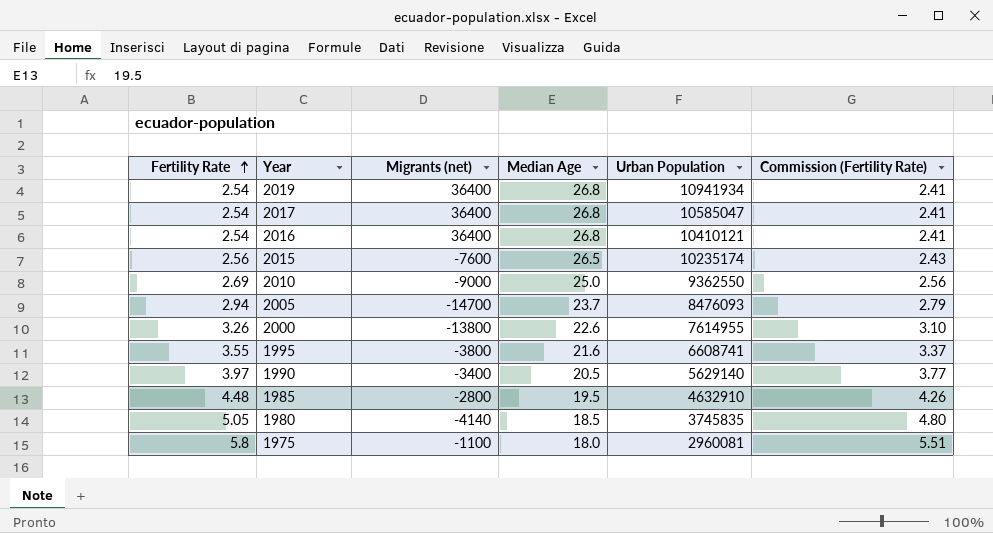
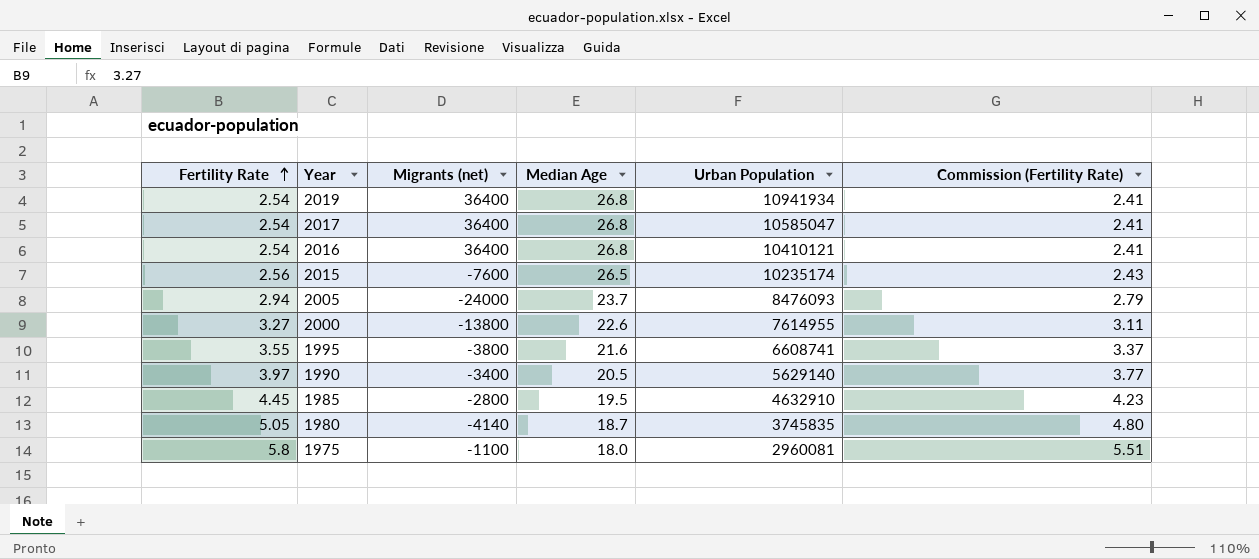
row 2010: 2.69 | -9000 | 25.0 | 9362550 | 2.56 -> none
2005 | Migrants (net): -14700 -> -24000
2000 | Fertility Rate: 3.26 -> 3.27
2000 | Commission (Fertility Rate): 3.10 -> 3.11
1985 | Fertility Rate: 4.48 -> 4.45
1985 | Commission (Fertility Rate): 4.26 -> 4.23
1980 | Median Age: 18.5 -> 18.7

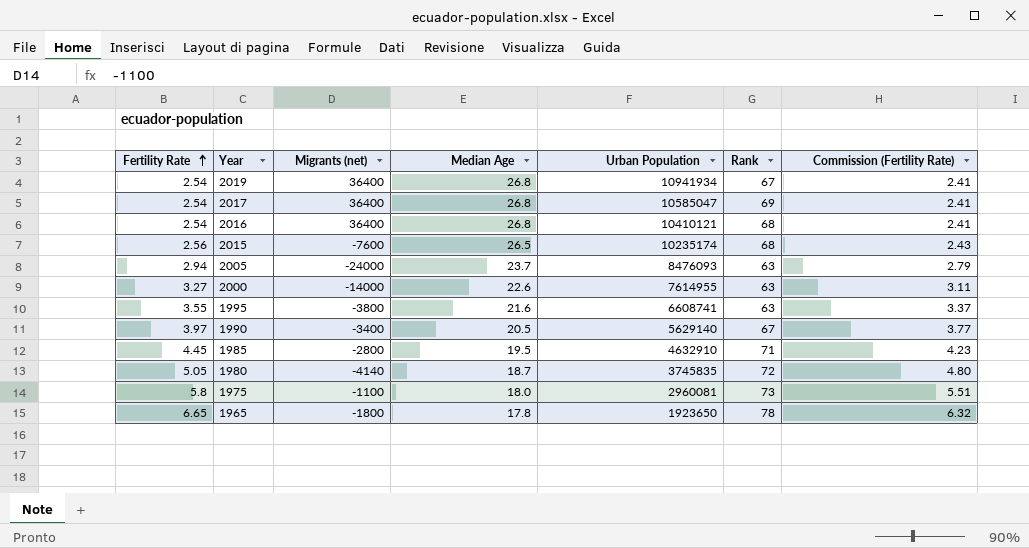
column Rank | position: none -> 6
2000 | Migrants (net): -13800 -> -14000
row 1965: none -> 6.65 | -1800 | 17.8 | 1923650 | 78 | 6.32

